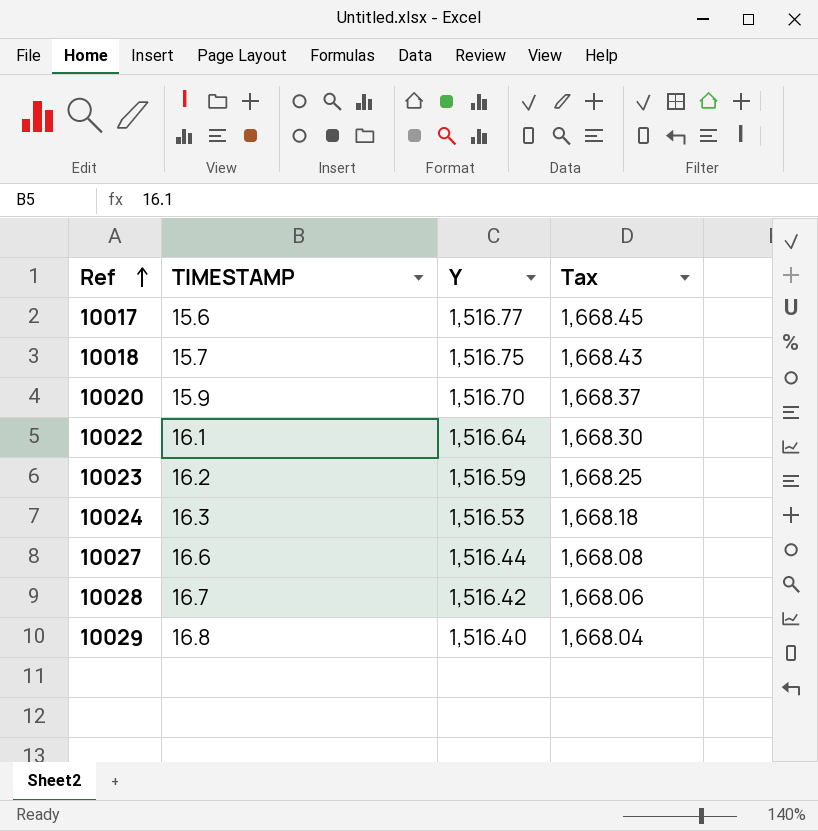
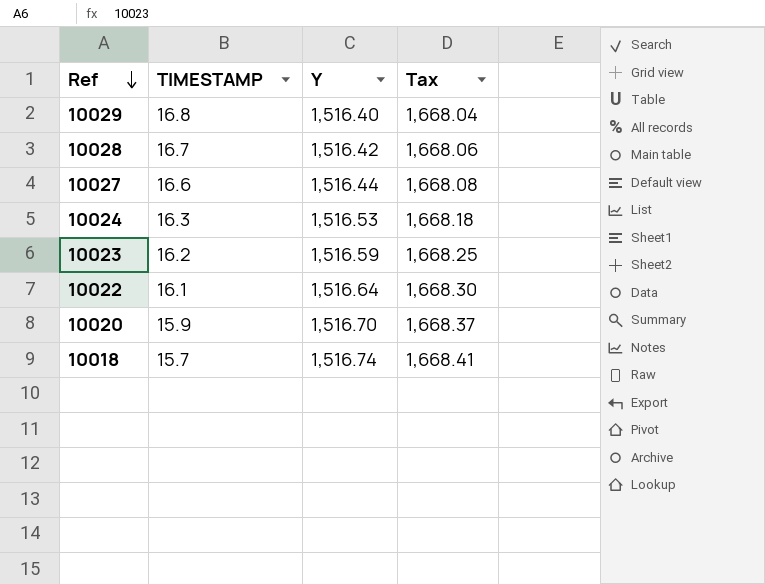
row order: Ref ascending -> Ref descending
row 10017: 15.6 | 1,516.77 | 1,668.45 -> none
10018 | Y: 1,516.75 -> 1,516.74
10018 | Tax: 1,668.43 -> 1,668.41

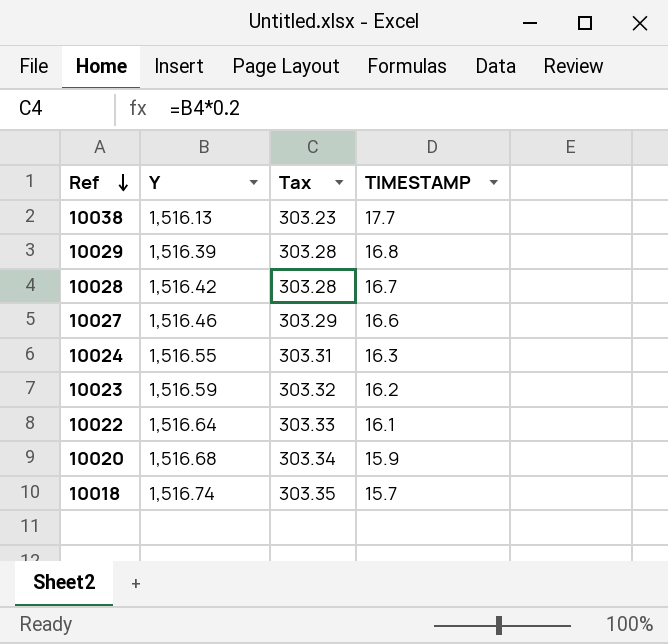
column Tax | formula: [Y] * 1.1 -> [Y] * 0.2
column TIMESTAMP | position: 2 -> 4
row 10038: none -> 1,516.13 | 303.23 | 17.7
10029 | Y: 1,516.40 -> 1,516.39
10027 | Y: 1,516.44 -> 1,516.46
10024 | Y: 1,516.53 -> 1,516.55
10020 | Y: 1,516.70 -> 1,516.68

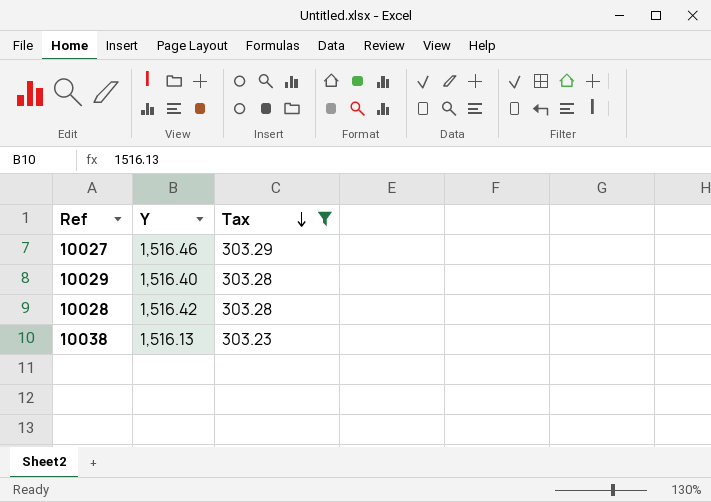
filter: none -> Tax <= 303.29
row order: Ref descending -> Tax descending
column TIMESTAMP | position: 4 -> none
10029 | Y: 1,516.39 -> 1,516.40

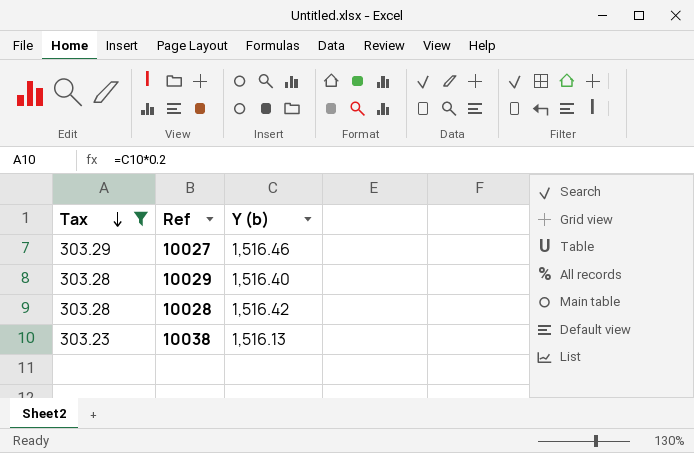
column Tax | position: 3 -> 1
column name: Y -> Y (b)

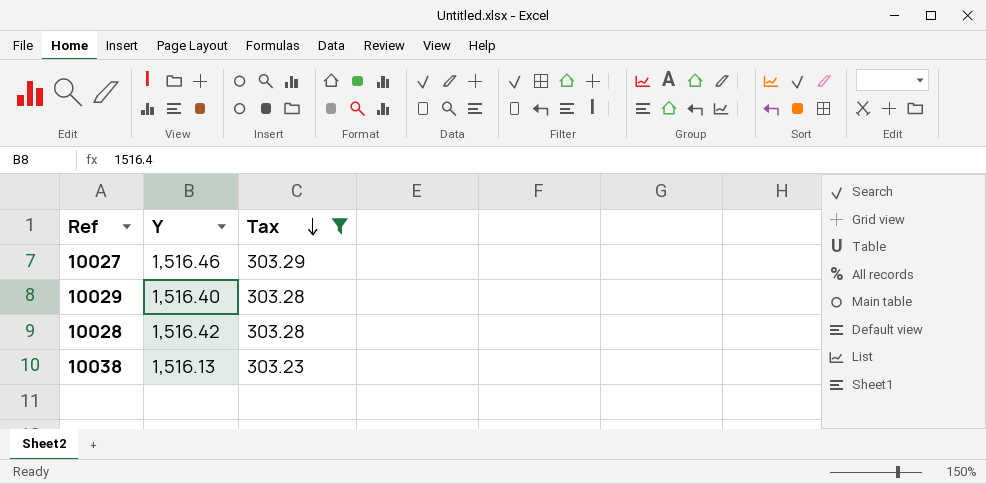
column name: Y (b) -> Y
column Tax | position: 1 -> 3

